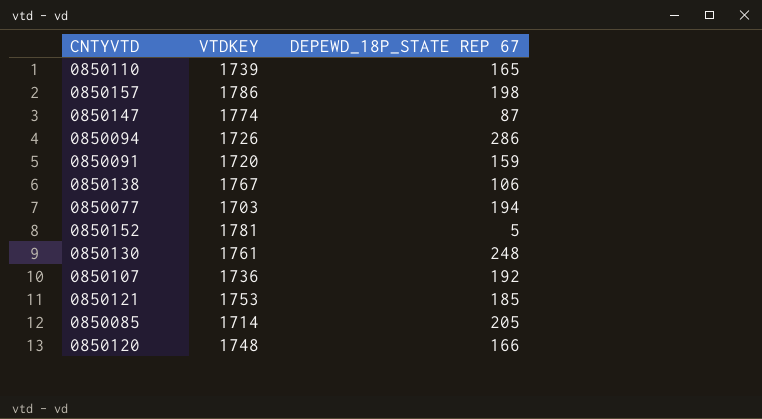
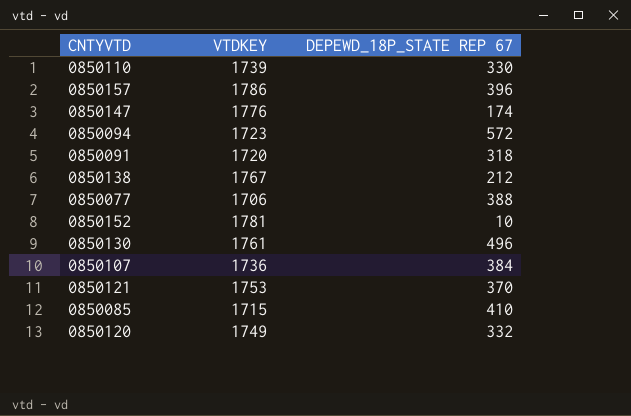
0850110 | DEPEWD_18P_STATE REP 67: 165 -> 330
0850157 | DEPEWD_18P_STATE REP 67: 198 -> 396
0850147 | VTDKEY: 1774 -> 1776
0850147 | DEPEWD_18P_STATE REP 67: 87 -> 174
0850094 | VTDKEY: 1726 -> 1723
0850094 | DEPEWD_18P_STATE REP 67: 286 -> 572
0850091 | DEPEWD_18P_STATE REP 67: 159 -> 318
0850138 | DEPEWD_18P_STATE REP 67: 106 -> 212
0850077 | VTDKEY: 1703 -> 1706
0850077 | DEPEWD_18P_STATE REP 67: 194 -> 388
0850152 | DEPEWD_18P_STATE REP 67: 5 -> 10
0850130 | DEPEWD_18P_STATE REP 67: 248 -> 496
0850107 | DEPEWD_18P_STATE REP 67: 192 -> 384
0850121 | DEPEWD_18P_STATE REP 67: 185 -> 370
0850085 | VTDKEY: 1714 -> 1715
0850085 | DEPEWD_18P_STATE REP 67: 205 -> 410
0850120 | VTDKEY: 1748 -> 1749
0850120 | DEPEWD_18P_STATE REP 67: 166 -> 332

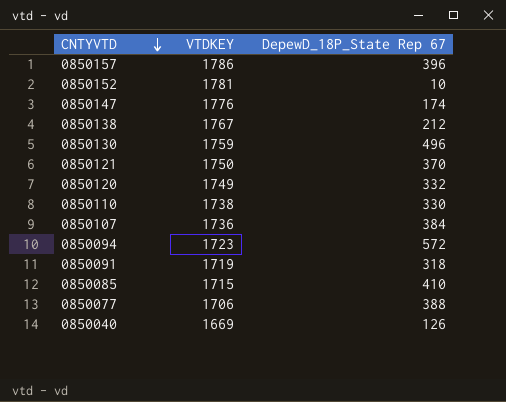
row order: none -> CNTYVTD descending
column name: DEPEWD_18P_STATE REP 67 -> DepewD_18P_State Rep 67
0850130 | VTDKEY: 1761 -> 1759
0850121 | VTDKEY: 1753 -> 1750
0850110 | VTDKEY: 1739 -> 1738
0850091 | VTDKEY: 1720 -> 1719
row 0850040: none -> 1669 | 126

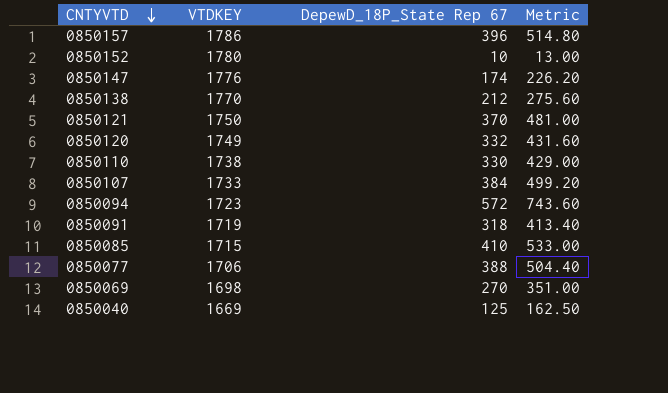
column Metric | formula: none -> [DepewD_18P_State Rep 67] * 1.3
row 0850130: 1759 | 496 -> none
0850152 | VTDKEY: 1781 -> 1780
0850138 | VTDKEY: 1767 -> 1770
0850107 | VTDKEY: 1736 -> 1733
row 0850069: none -> 1698 | 270 | 351.00
0850040 | DepewD_18P_State Rep 67: 126 -> 125

